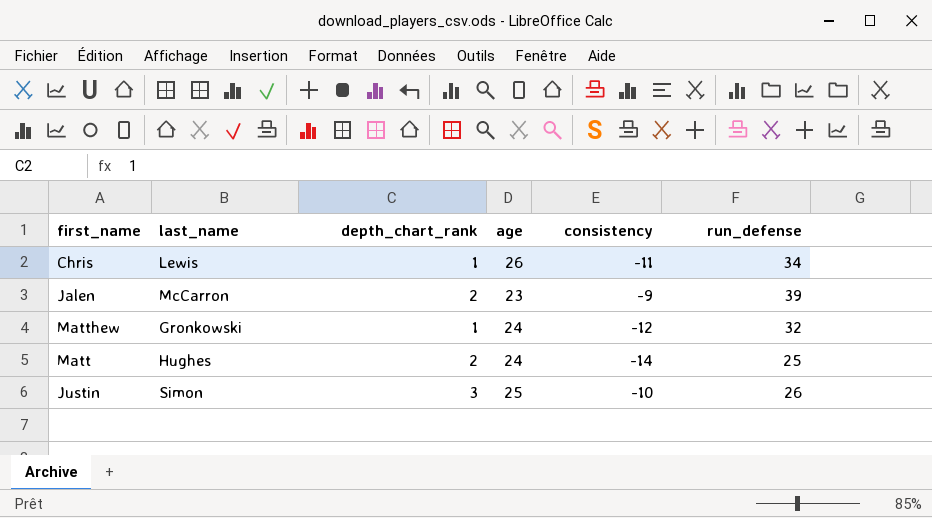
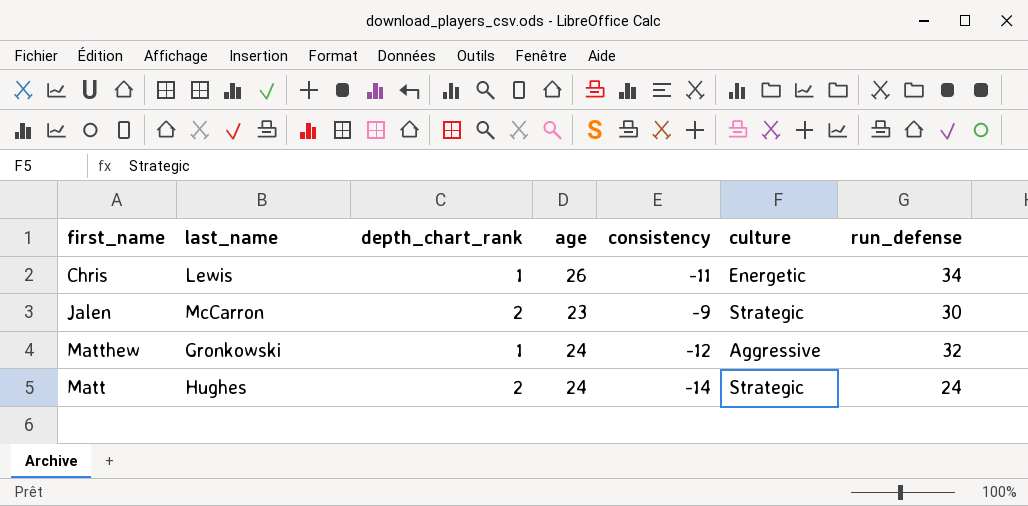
column culture | position: none -> 6
row Justin: Simon | 3 | 25 | -10 | 26 -> none
Jalen | run_defense: 39 -> 30
Matt | run_defense: 25 -> 24

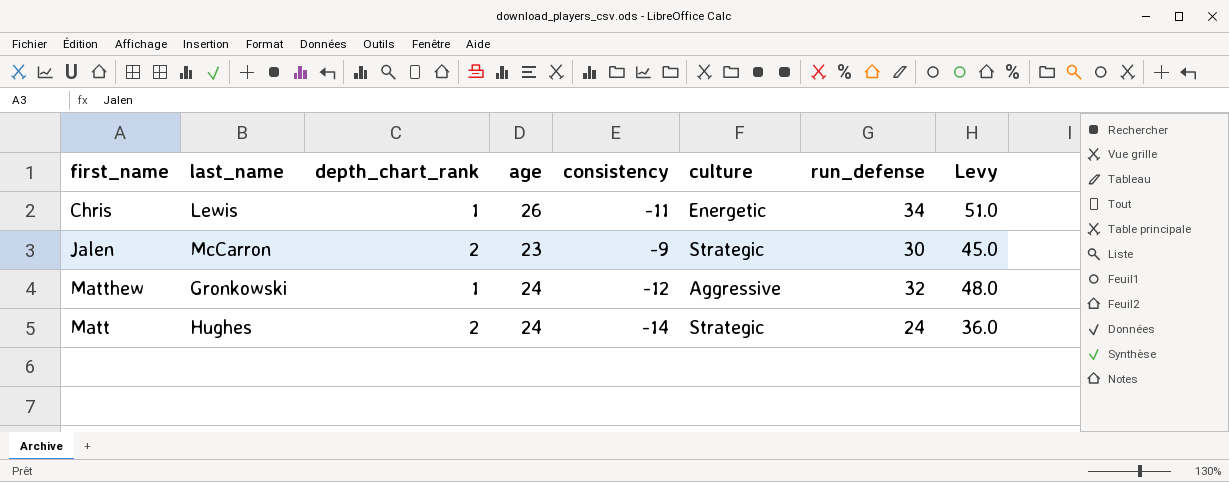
column Levy | formula: none -> [run_defense] * 1.5

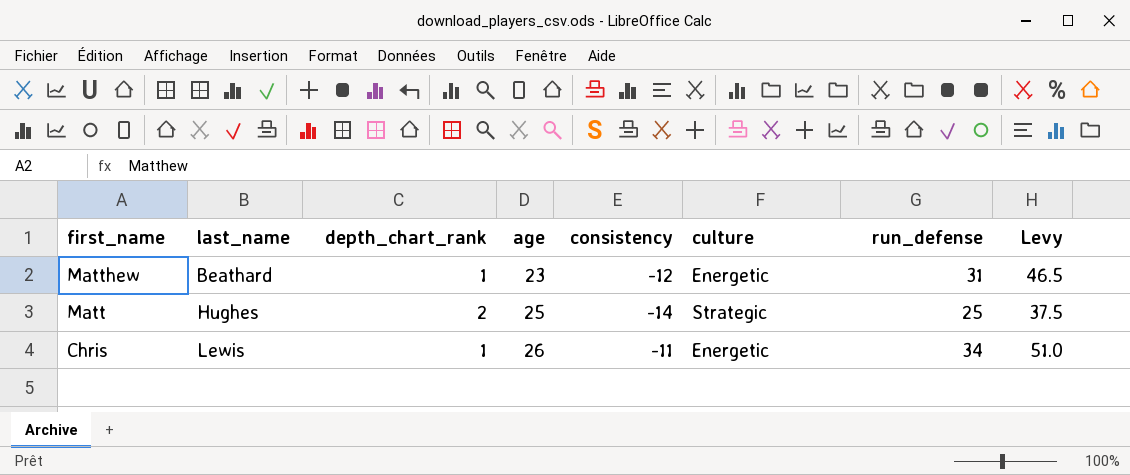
row order: none -> first_name descending
row Jalen: McCarron | 2 | 23 | -9 | Strategic | 30 | 45.0 -> none
Matthew | last_name: Gronkowski -> Beathard
Matthew | age: 24 -> 23
Matthew | culture: Aggressive -> Energetic
Matthew | run_defense: 32 -> 31
Matthew | Levy: 48.0 -> 46.5
Matt | age: 24 -> 25
Matt | run_defense: 24 -> 25
Matt | Levy: 36.0 -> 37.5

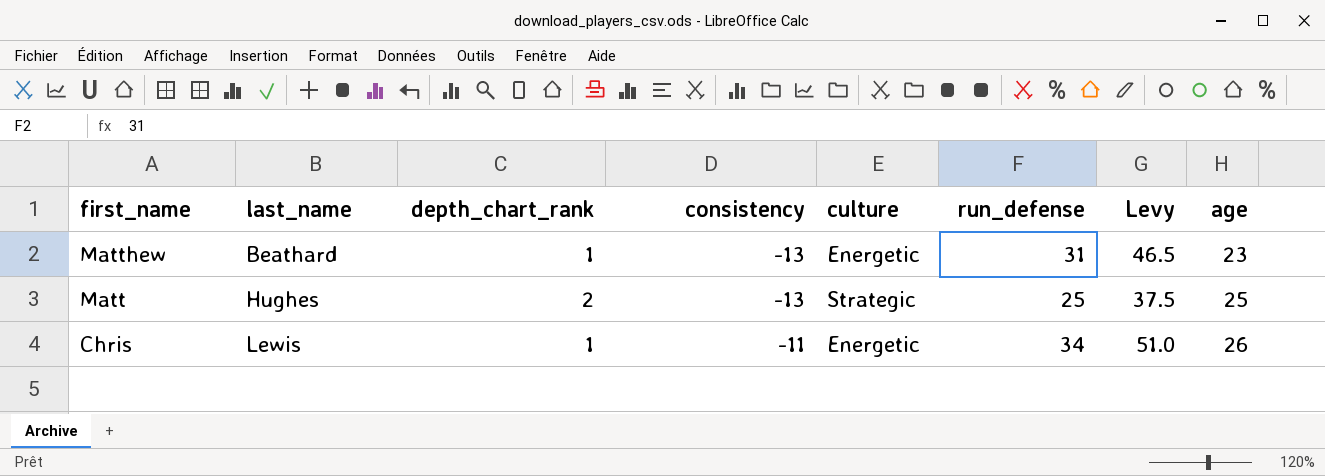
column age | position: 4 -> 8
Matthew | consistency: -12 -> -13
Matt | consistency: -14 -> -13

